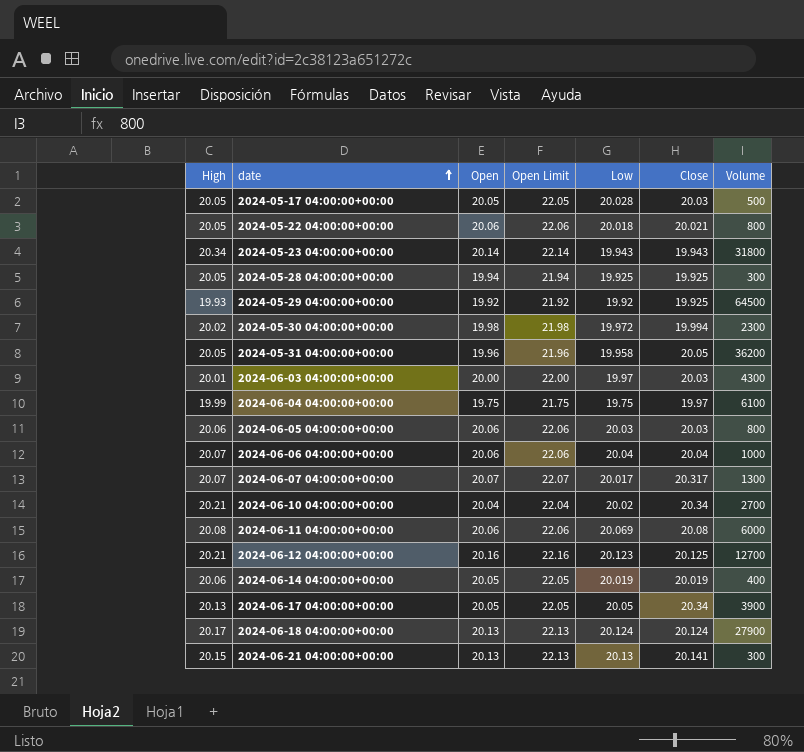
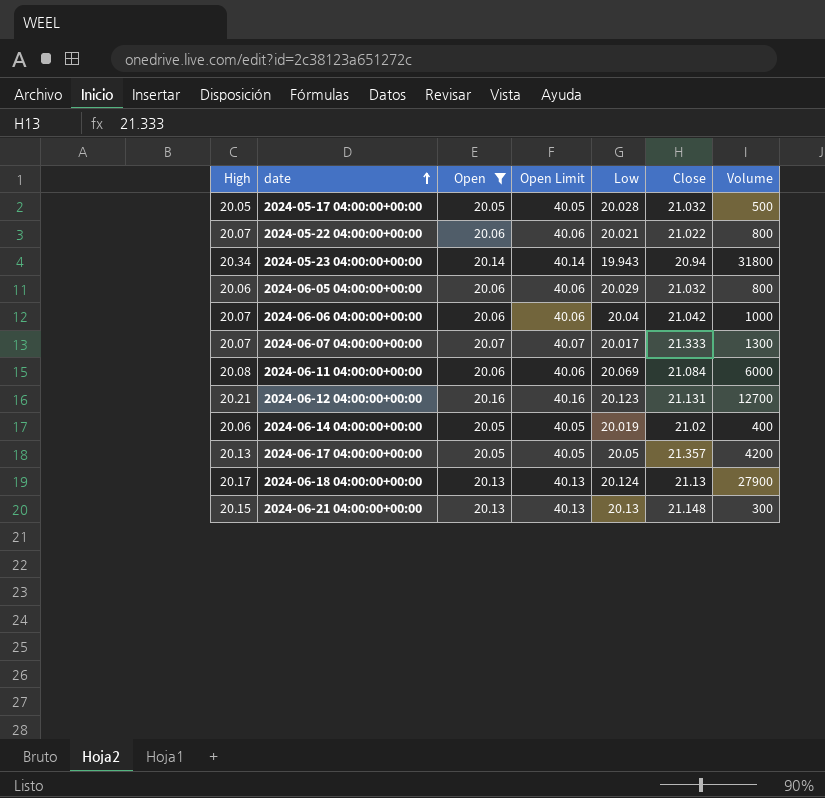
filter: none -> Open >= 20.05
column Open Limit | formula: [Open] + 2 -> [Open] + 20
2024-05-17 04:00:00+00:00 | Close: 20.03 -> 21.032
2024-05-22 04:00:00+00:00 | High: 20.05 -> 20.07
2024-05-22 04:00:00+00:00 | Low: 20.018 -> 20.021
2024-05-22 04:00:00+00:00 | Close: 20.021 -> 21.022
2024-05-23 04:00:00+00:00 | Close: 19.943 -> 20.94
2024-06-05 04:00:00+00:00 | Low: 20.03 -> 20.029
2024-06-05 04:00:00+00:00 | Close: 20.03 -> 21.032
2024-06-06 04:00:00+00:00 | Close: 20.04 -> 21.042
2024-06-07 04:00:00+00:00 | Close: 20.317 -> 21.333
2024-06-11 04:00:00+00:00 | Close: 20.08 -> 21.084
2024-06-12 04:00:00+00:00 | Close: 20.125 -> 21.131
2024-06-14 04:00:00+00:00 | Close: 20.019 -> 21.02
2024-06-17 04:00:00+00:00 | Close: 20.34 -> 21.357
2024-06-17 04:00:00+00:00 | Volume: 3900 -> 4200
2024-06-18 04:00:00+00:00 | Close: 20.124 -> 21.13
2024-06-21 04:00:00+00:00 | Close: 20.141 -> 21.148

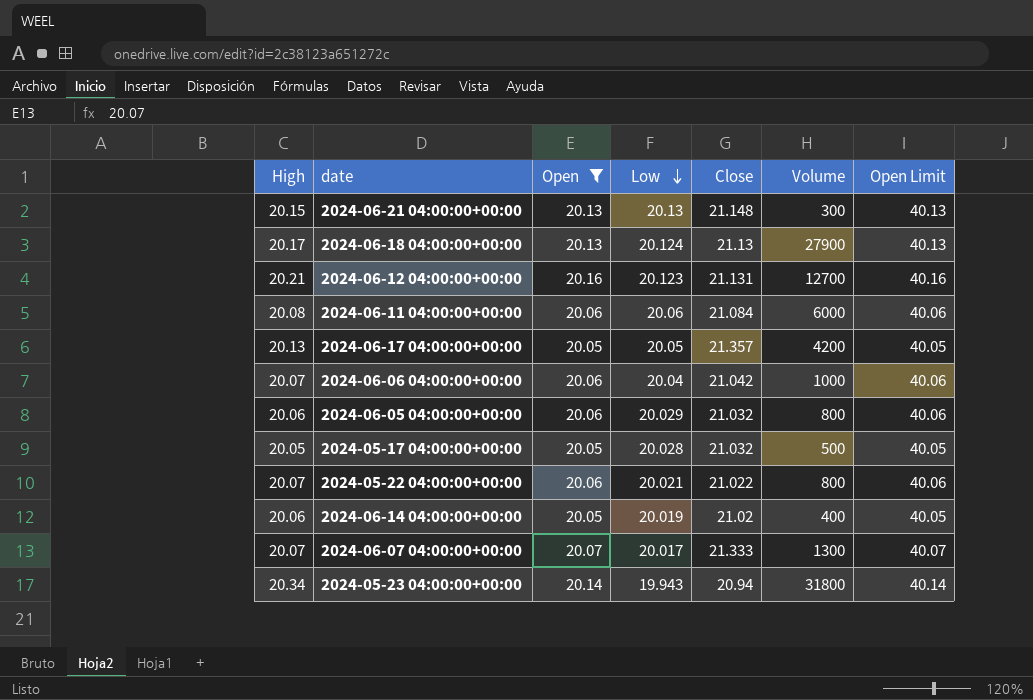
row order: date ascending -> Low descending
column Open Limit | position: 4 -> 7
2024-06-11 04:00:00+00:00 | Low: 20.069 -> 20.06

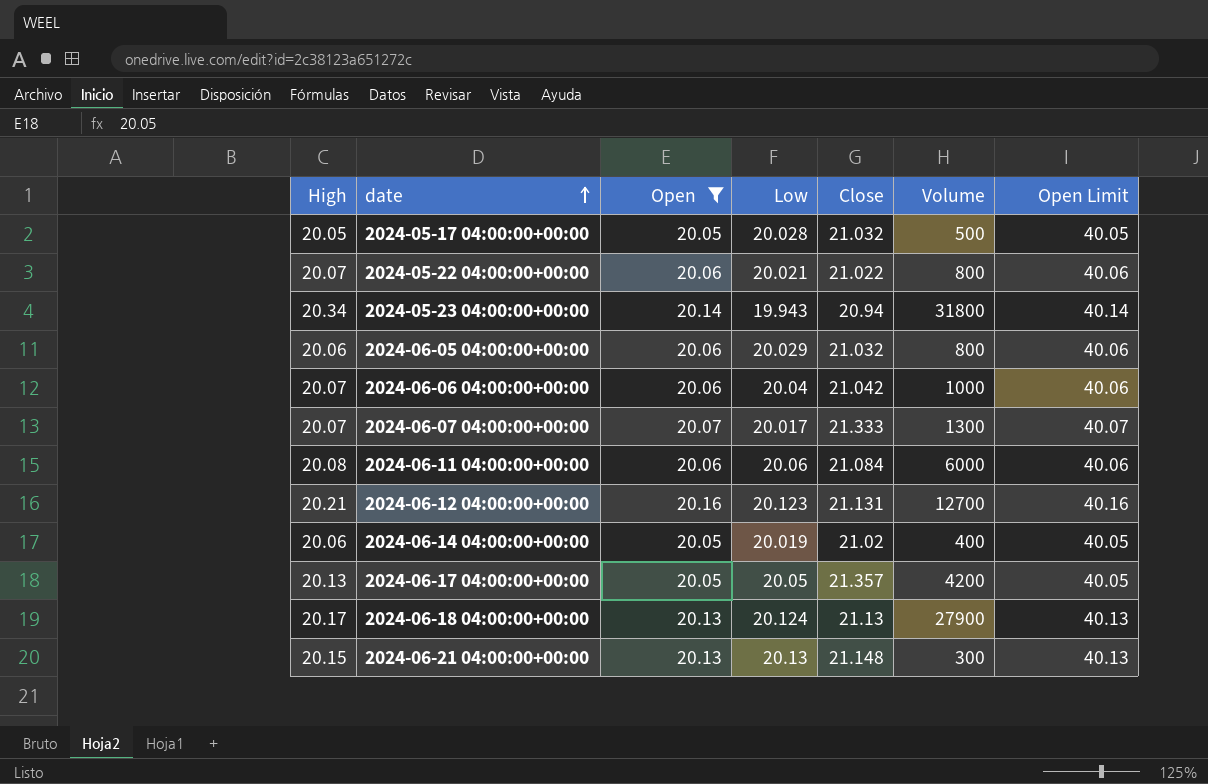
row order: Low descending -> date ascending

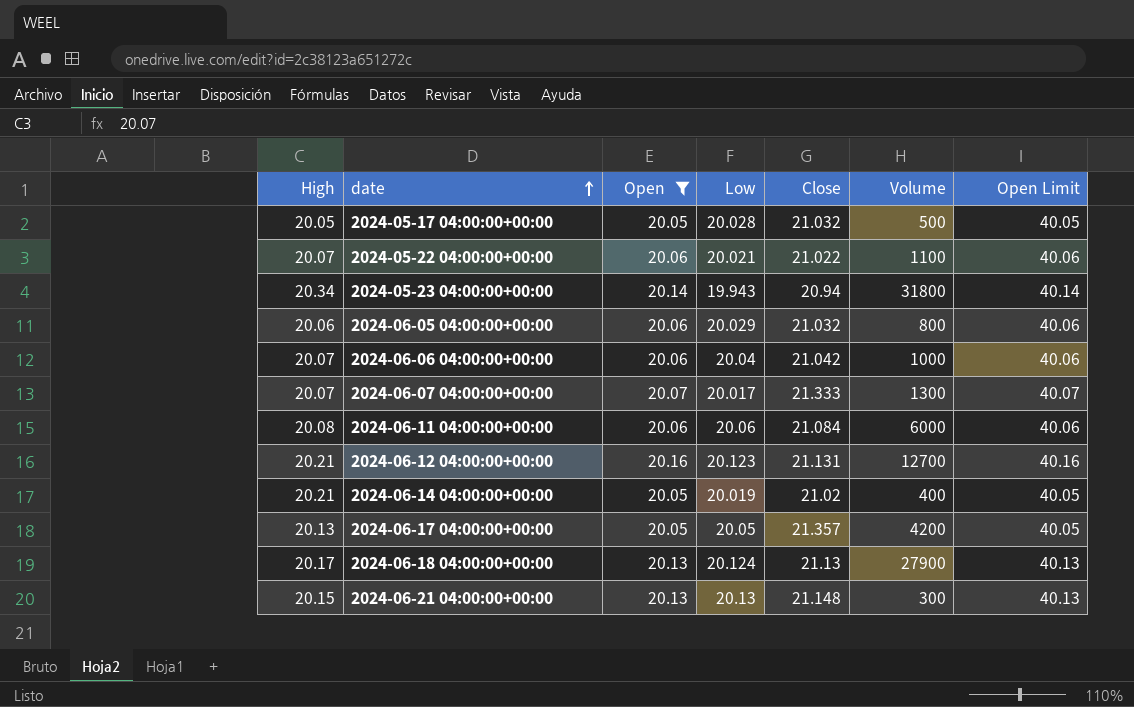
2024-05-22 04:00:00+00:00 | Volume: 800 -> 1100
2024-06-14 04:00:00+00:00 | High: 20.06 -> 20.21

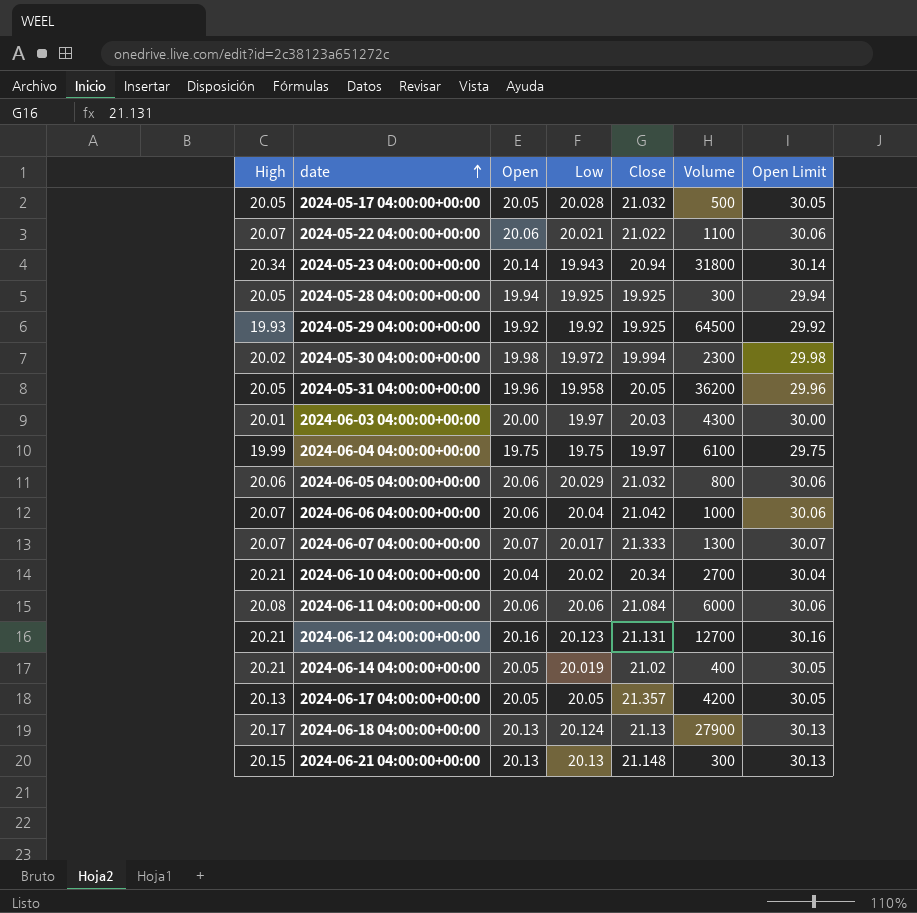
filter: Open >= 20.05 -> none
column Open Limit | formula: [Open] + 20 -> [Open] + 10

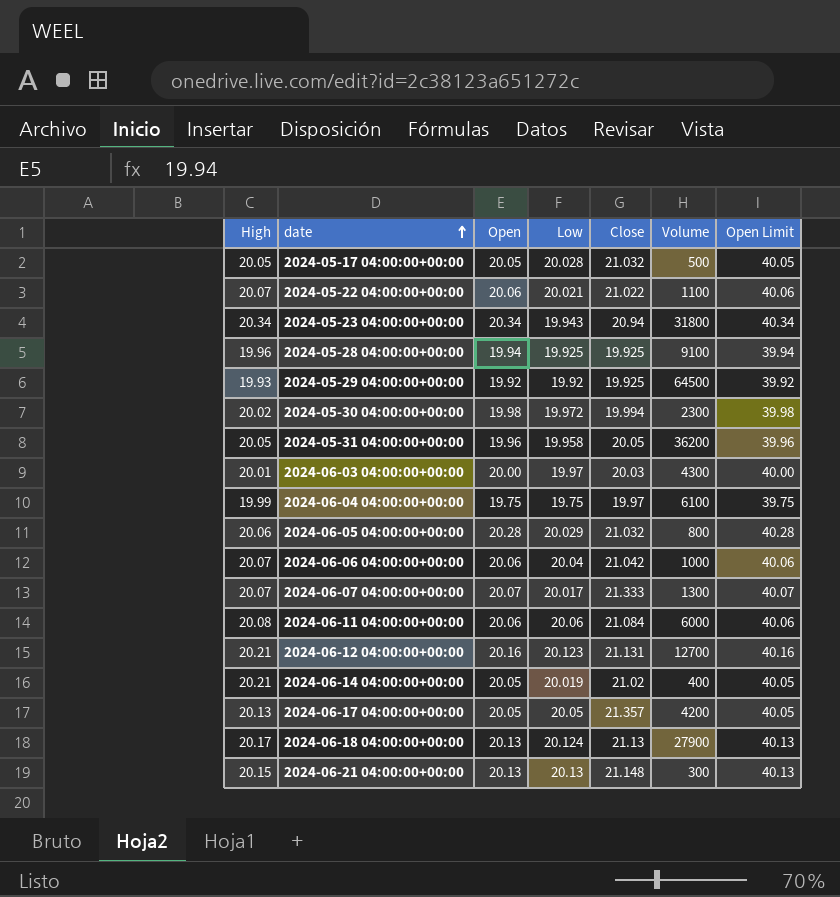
column Open Limit | formula: [Open] + 10 -> [Open] + 20
row 2024-06-10 04:00:00+00:00: 20.21 | 20.04 | 20.02 | 20.34 | 2700 | 30.04 -> none
2024-05-23 04:00:00+00:00 | Open: 20.14 -> 20.34
2024-05-28 04:00:00+00:00 | High: 20.05 -> 19.96
2024-05-28 04:00:00+00:00 | Volume: 300 -> 9100
2024-06-05 04:00:00+00:00 | Open: 20.06 -> 20.28

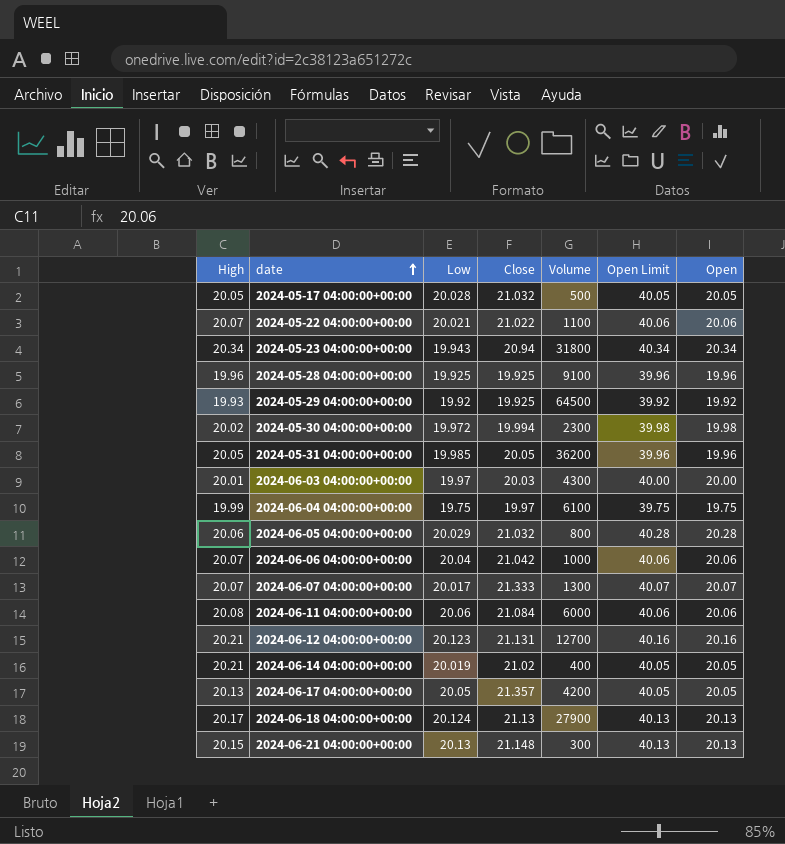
column Open | position: 3 -> 7
2024-05-28 04:00:00+00:00 | Open Limit: 39.94 -> 39.96
2024-05-28 04:00:00+00:00 | Open: 19.94 -> 19.96
2024-05-31 04:00:00+00:00 | Low: 19.958 -> 19.985

